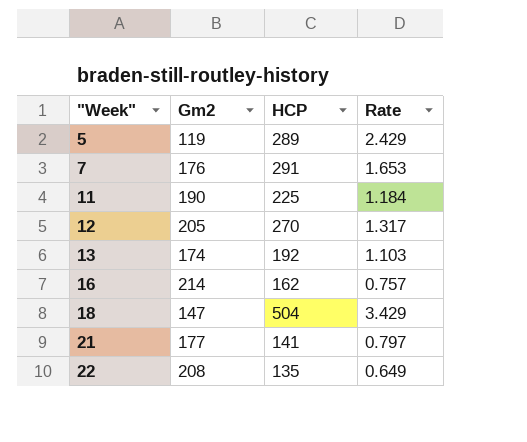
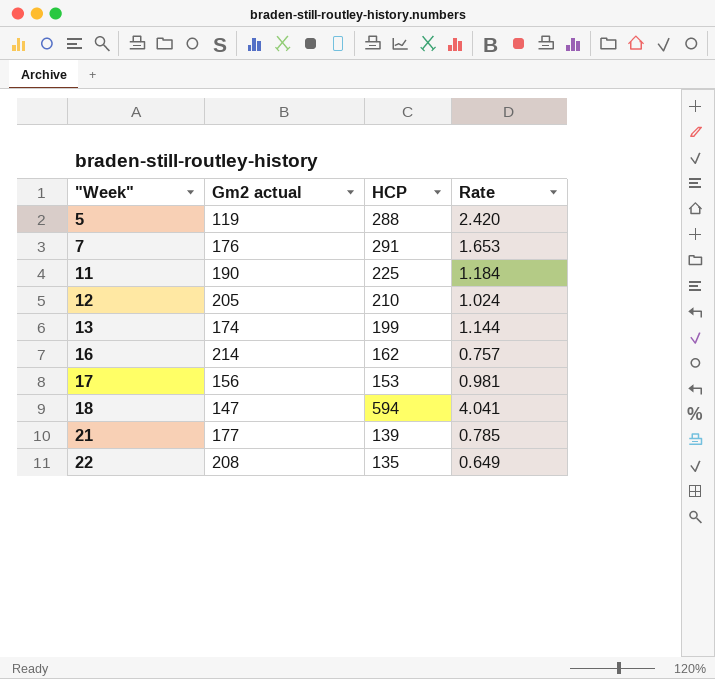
column name: Gm2 -> Gm2 actual
5 | HCP: 289 -> 288
5 | Rate: 2.429 -> 2.420
12 | HCP: 270 -> 210
12 | Rate: 1.317 -> 1.024
13 | HCP: 192 -> 199
13 | Rate: 1.103 -> 1.144
row 17: none -> 156 | 153 | 0.981
18 | HCP: 504 -> 594
18 | Rate: 3.429 -> 4.041
21 | HCP: 141 -> 139
21 | Rate: 0.797 -> 0.785

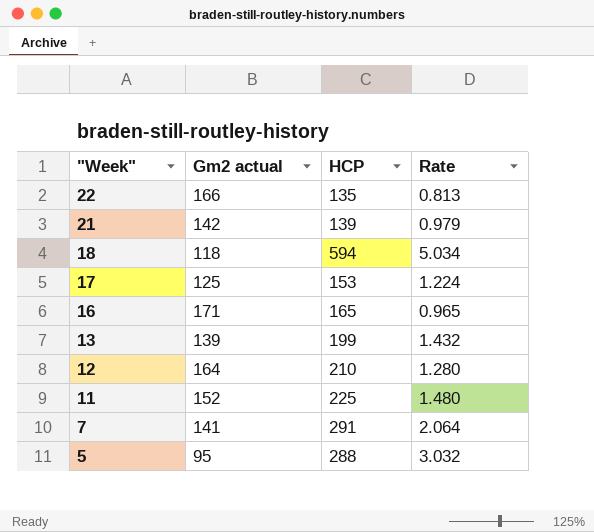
row order: "Week" ascending -> "Week" descending
22 | Gm2 actual: 208 -> 166
22 | Rate: 0.649 -> 0.813
21 | Gm2 actual: 177 -> 142
21 | Rate: 0.785 -> 0.979
18 | Gm2 actual: 147 -> 118
18 | Rate: 4.041 -> 5.034
17 | Gm2 actual: 156 -> 125
17 | Rate: 0.981 -> 1.224
16 | Gm2 actual: 214 -> 171
16 | HCP: 162 -> 165
16 | Rate: 0.757 -> 0.965
13 | Gm2 actual: 174 -> 139
13 | Rate: 1.144 -> 1.432
12 | Gm2 actual: 205 -> 164
12 | Rate: 1.024 -> 1.280
11 | Gm2 actual: 190 -> 152
11 | Rate: 1.184 -> 1.480
7 | Gm2 actual: 176 -> 141
7 | Rate: 1.653 -> 2.064
5 | Gm2 actual: 119 -> 95
5 | Rate: 2.420 -> 3.032

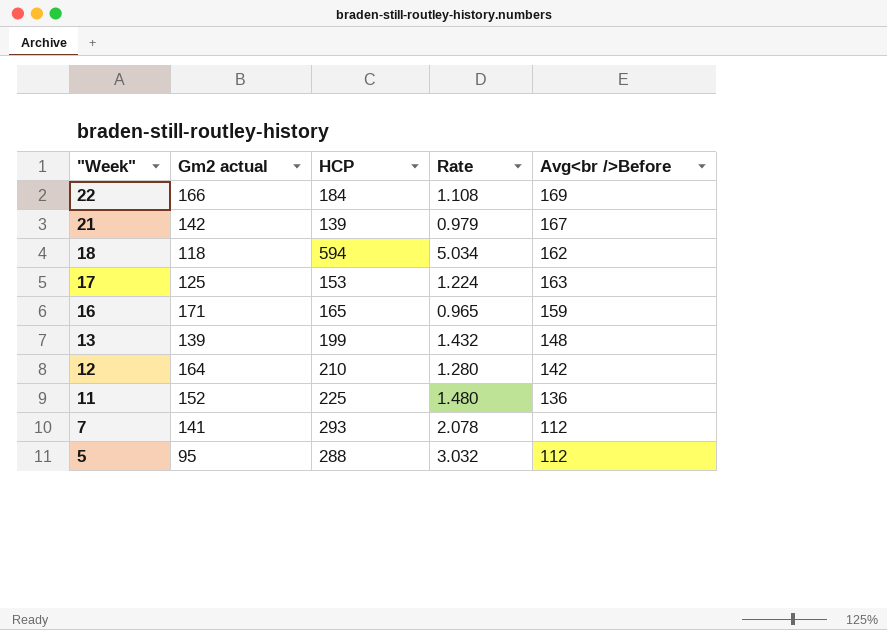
column Avg<br />Before | position: none -> 5
22 | HCP: 135 -> 184
22 | Rate: 0.813 -> 1.108
7 | HCP: 291 -> 293
7 | Rate: 2.064 -> 2.078

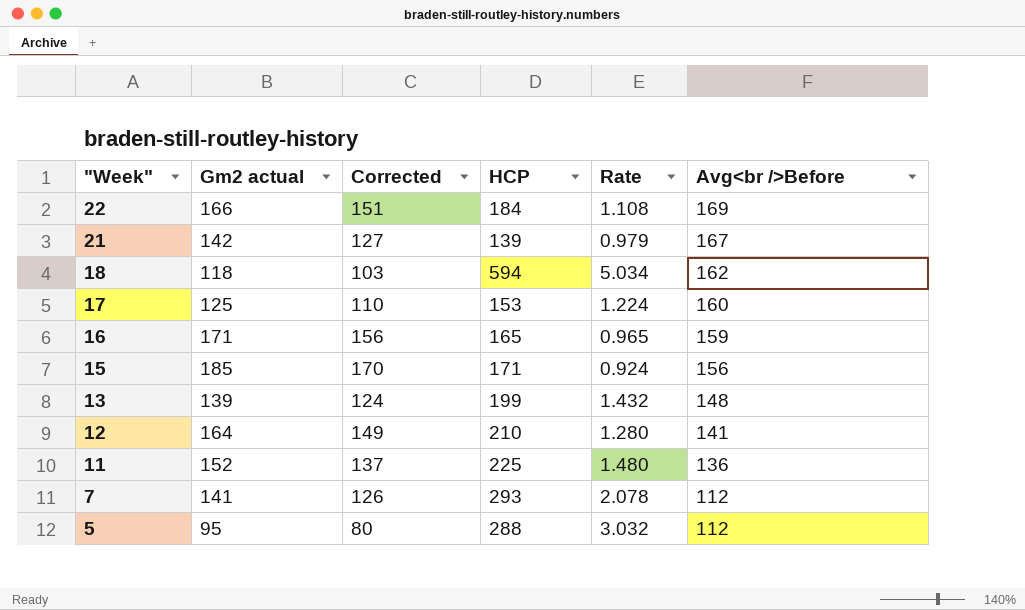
column Corrected | formula: none -> [Gm2 actual] - 15
17 | Avg<br />Before: 163 -> 160
row 15: none -> 185 | 170 | 171 | 0.924 | 156
12 | Avg<br />Before: 142 -> 141

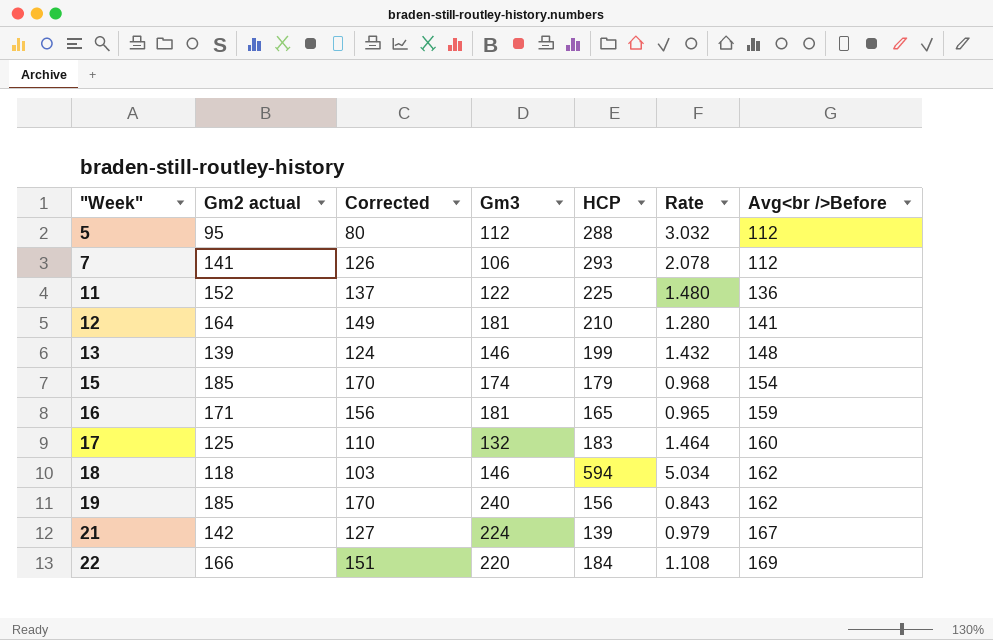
row order: "Week" descending -> "Week" ascending
column Gm3 | position: none -> 4
15 | HCP: 171 -> 179
15 | Rate: 0.924 -> 0.968
15 | Avg<br />Before: 156 -> 154
17 | HCP: 153 -> 183
17 | Rate: 1.224 -> 1.464
row 19: none -> 185 | 170 | 240 | 156 | 0.843 | 162

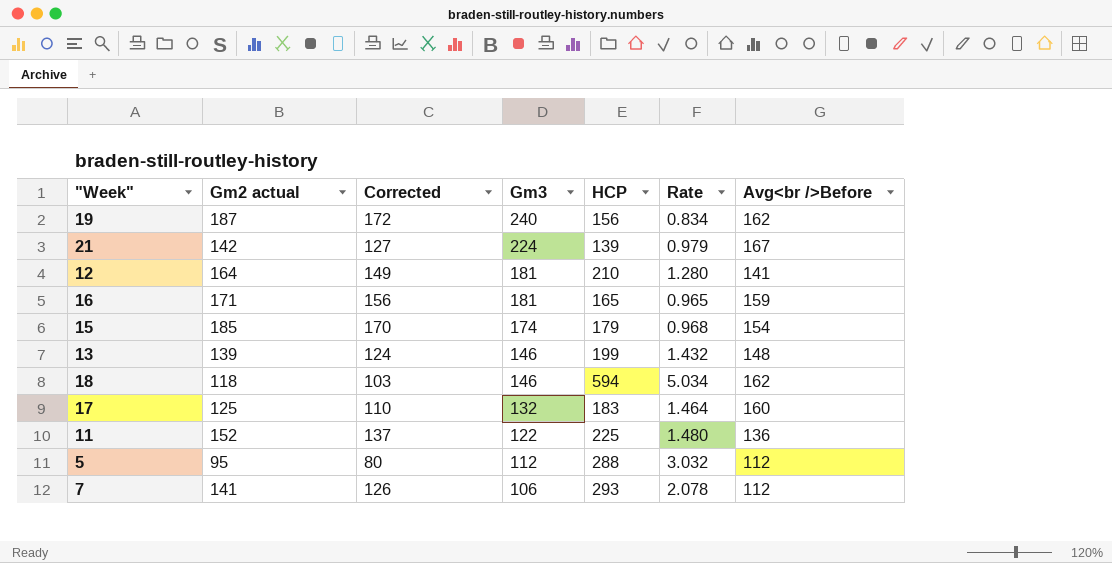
row order: "Week" ascending -> Gm3 descending
row 22: 166 | 151 | 220 | 184 | 1.108 | 169 -> none
19 | Gm2 actual: 185 -> 187
19 | Corrected: 170 -> 172
19 | Rate: 0.843 -> 0.834

